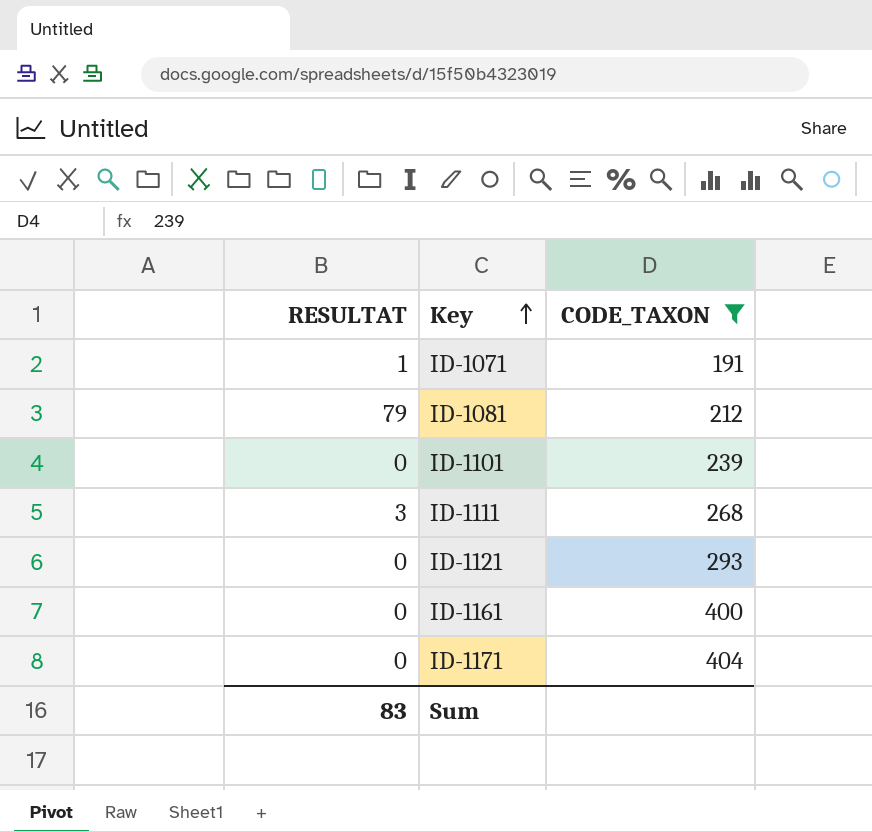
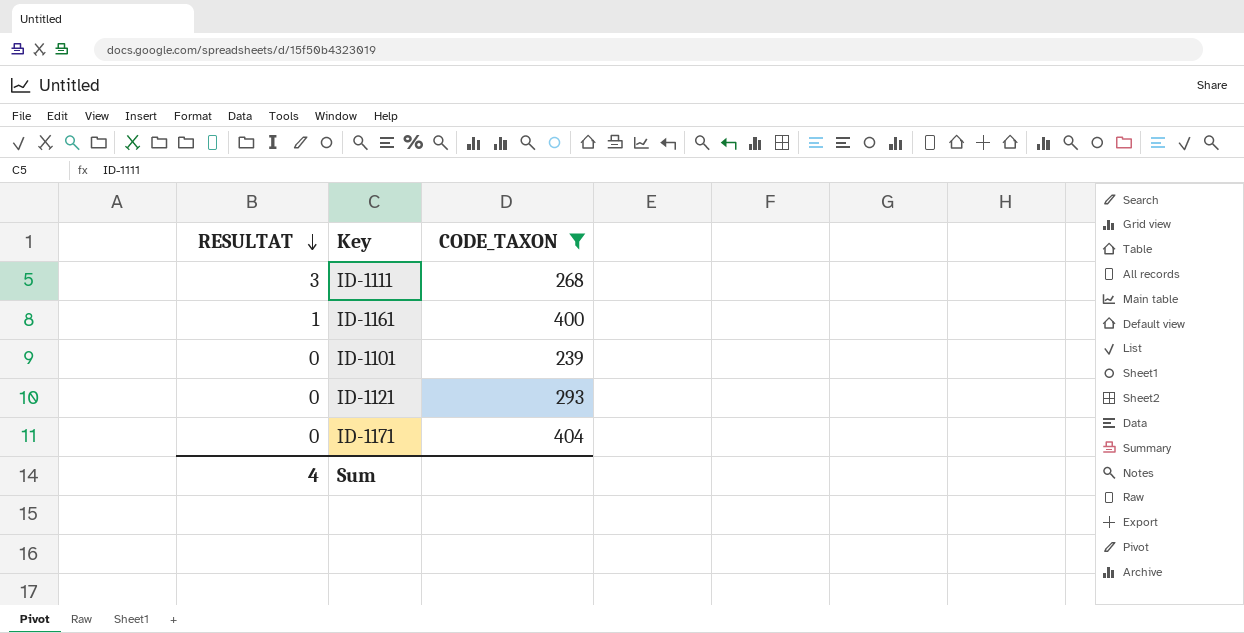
row order: Key ascending -> RESULTAT descending
row ID-1071: 1 | 191 -> none
row ID-1081: 79 | 212 -> none
ID-1161 | RESULTAT: 0 -> 1
Sum | RESULTAT: 83 -> 4

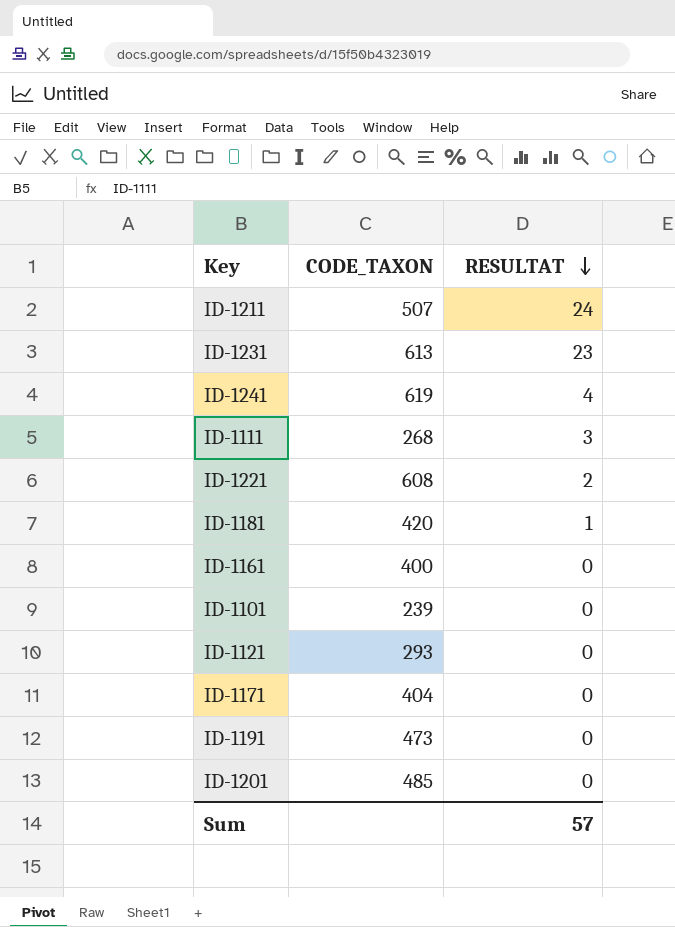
filter: CODE_TAXON <= 404 -> none
column RESULTAT | position: 1 -> 3
ID-1161 | RESULTAT: 1 -> 0
Sum | RESULTAT: 4 -> 57

